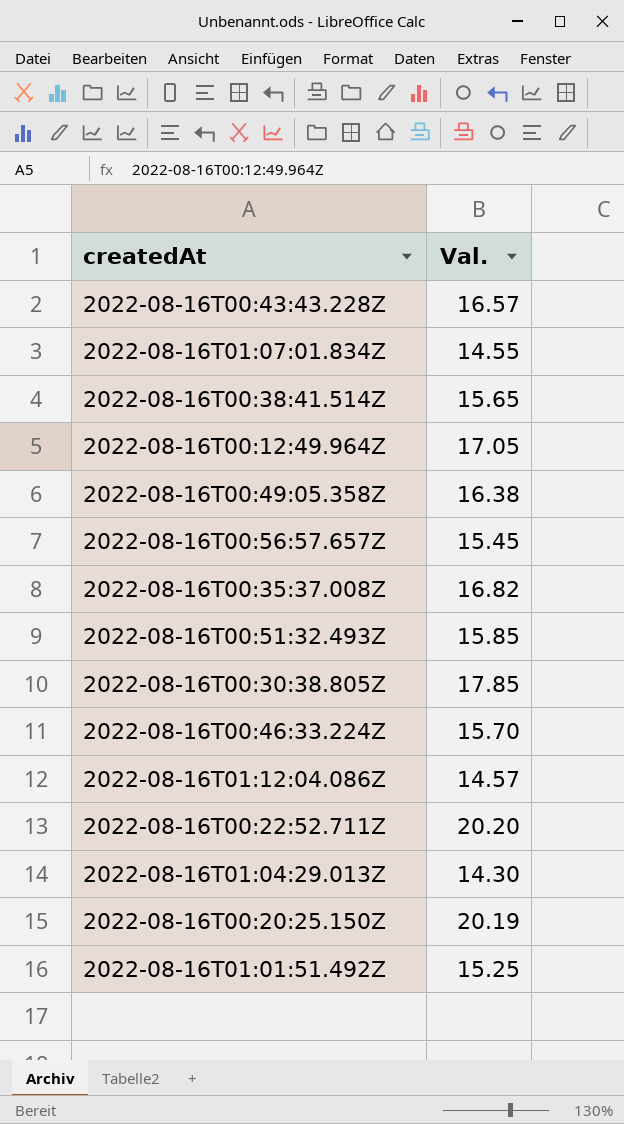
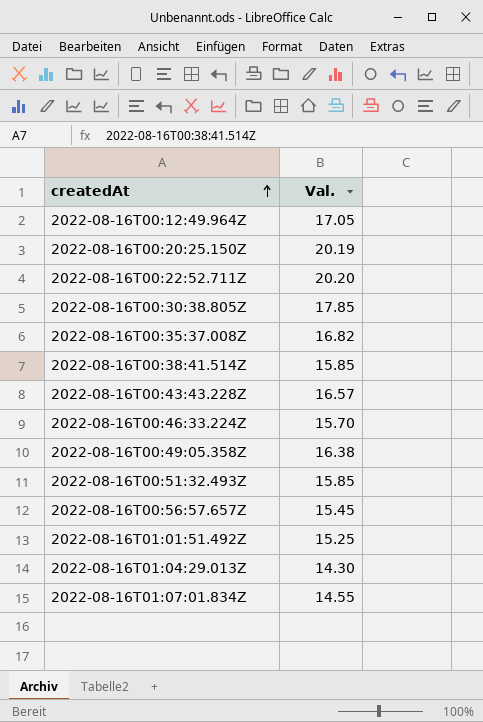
row order: none -> createdAt ascending
row 2022-08-16T01:12:04.086Z: 14.57 -> none
2022-08-16T00:38:41.514Z | Val.: 15.65 -> 15.85

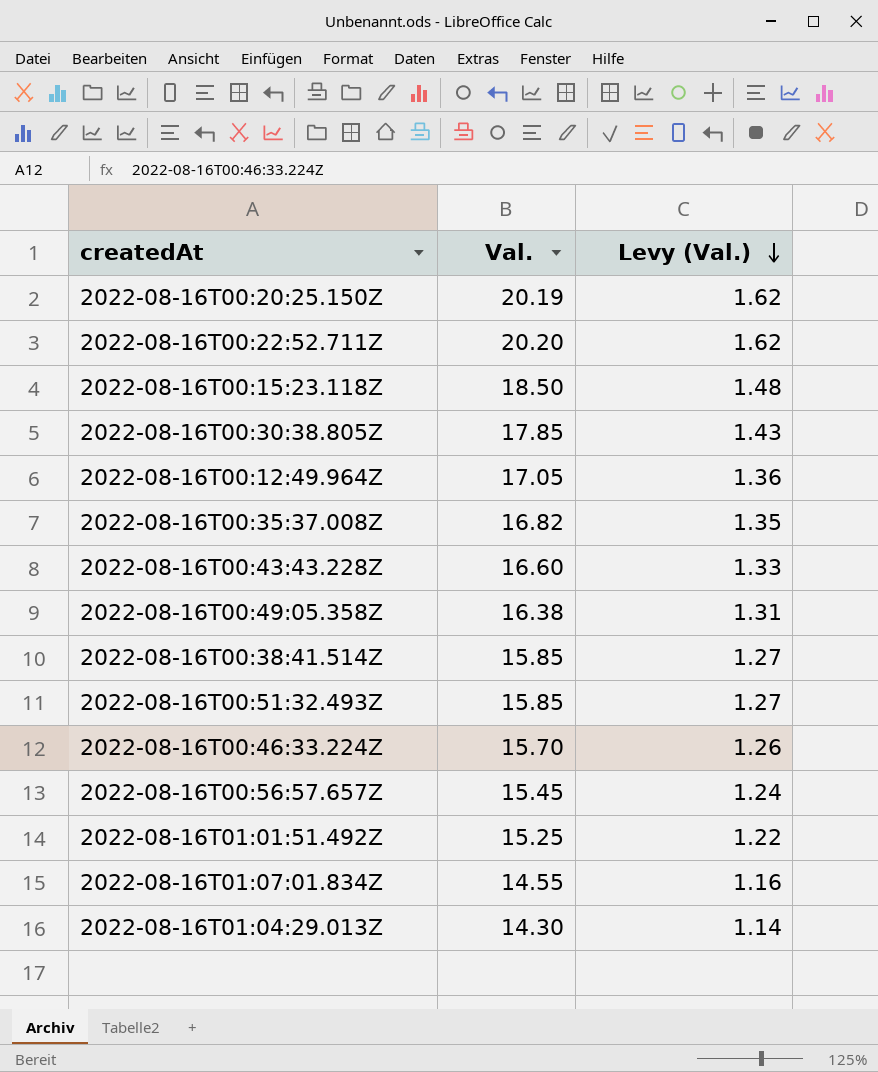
row order: createdAt ascending -> Levy (Val.) descending
column Levy (Val.) | formula: none -> [Val.] * 0.08
row 2022-08-16T00:15:23.118Z: none -> 18.50 | 1.48
2022-08-16T00:43:43.228Z | Val.: 16.57 -> 16.60

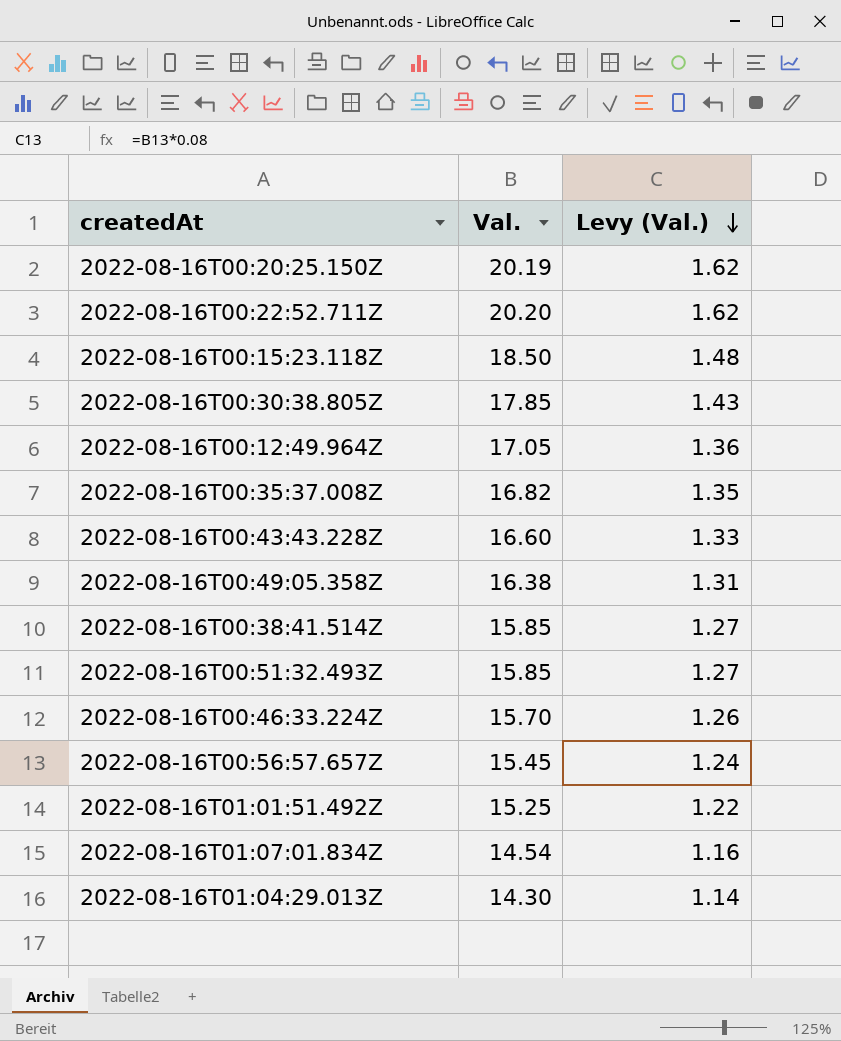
2022-08-16T01:07:01.834Z | Val.: 14.55 -> 14.54

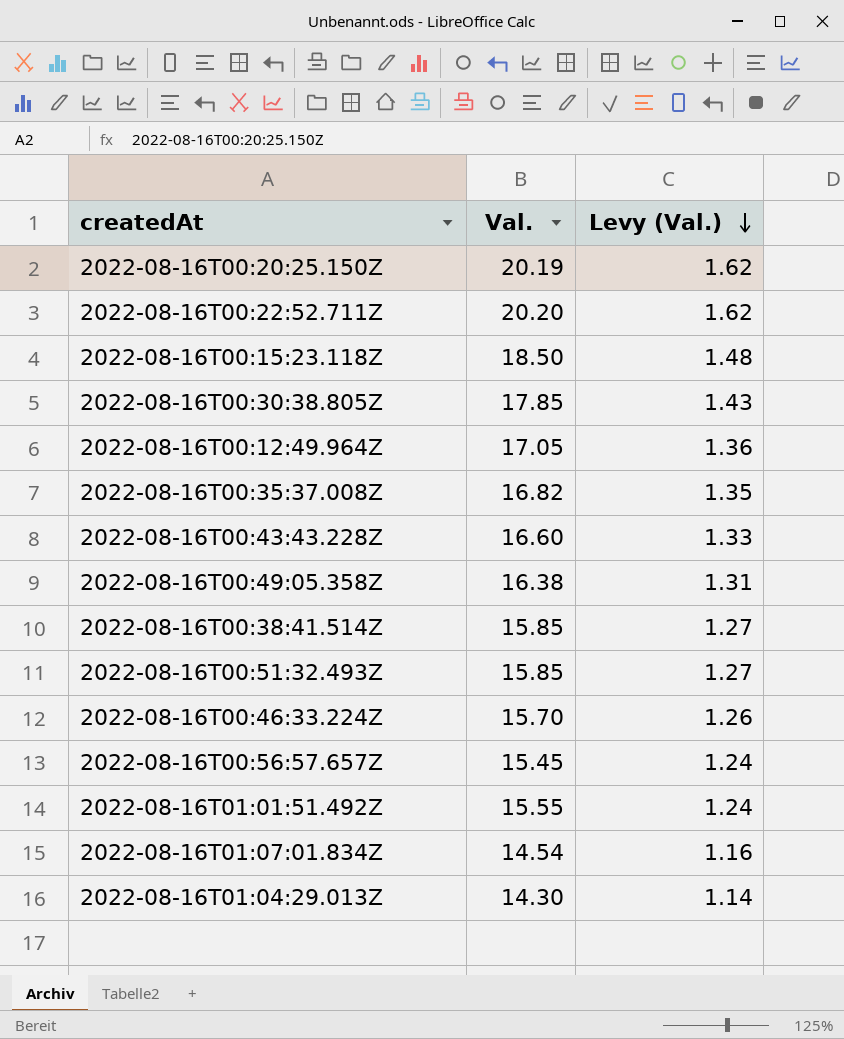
2022-08-16T01:01:51.492Z | Val.: 15.25 -> 15.55
2022-08-16T01:01:51.492Z | Levy (Val.): 1.22 -> 1.24

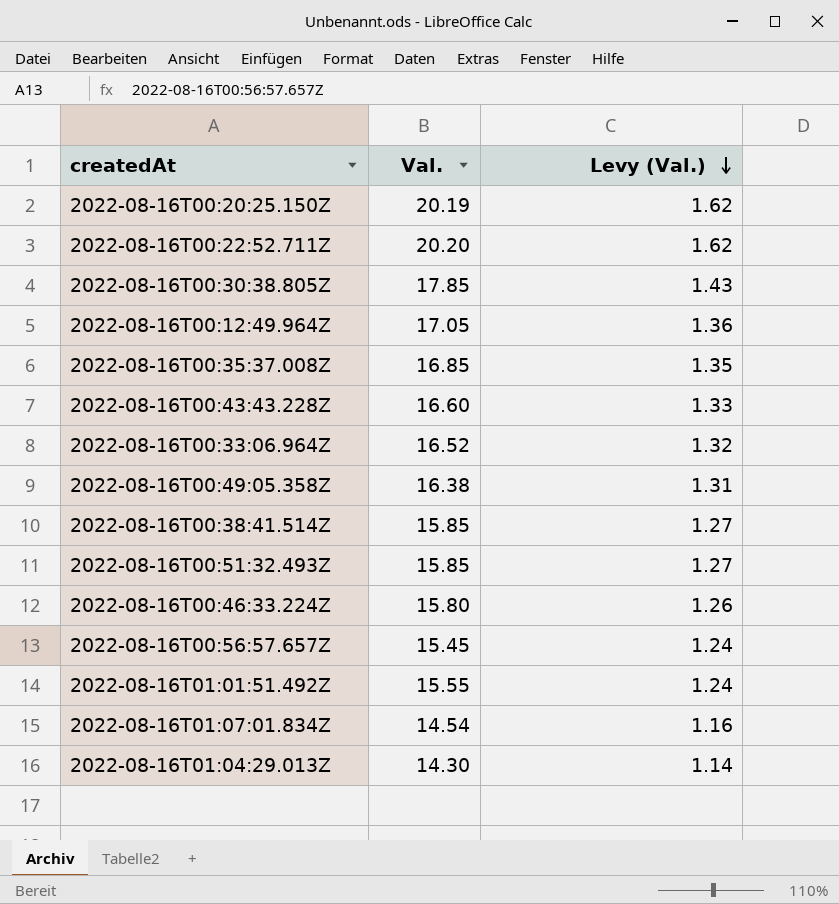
row 2022-08-16T00:15:23.118Z: 18.50 | 1.48 -> none
2022-08-16T00:35:37.008Z | Val.: 16.82 -> 16.85
row 2022-08-16T00:33:06.964Z: none -> 16.52 | 1.32
2022-08-16T00:46:33.224Z | Val.: 15.70 -> 15.80

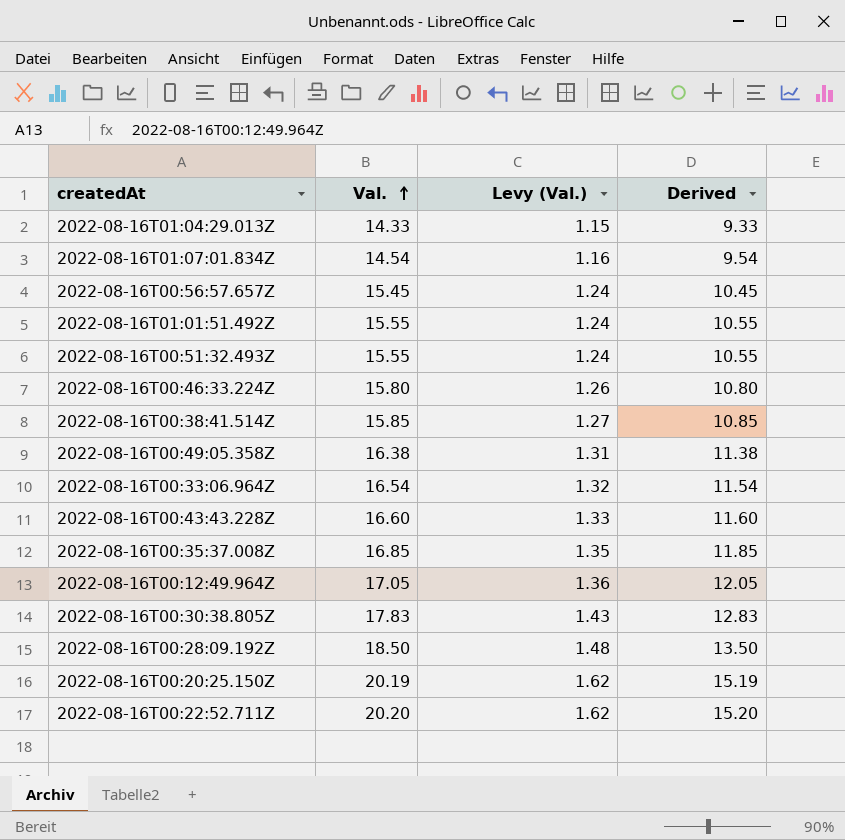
row order: Levy (Val.) descending -> Val. ascending
column Derived | formula: none -> [Val.] - 5
2022-08-16T01:04:29.013Z | Val.: 14.30 -> 14.33
2022-08-16T01:04:29.013Z | Levy (Val.): 1.14 -> 1.15
2022-08-16T00:51:32.493Z | Val.: 15.85 -> 15.55
2022-08-16T00:51:32.493Z | Levy (Val.): 1.27 -> 1.24
2022-08-16T00:33:06.964Z | Val.: 16.52 -> 16.54
2022-08-16T00:30:38.805Z | Val.: 17.85 -> 17.83
row 2022-08-16T00:28:09.192Z: none -> 18.50 | 1.48 | 13.50

